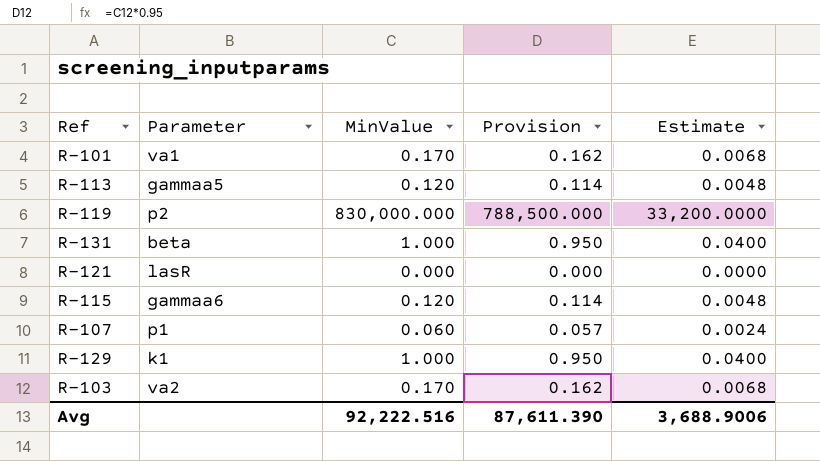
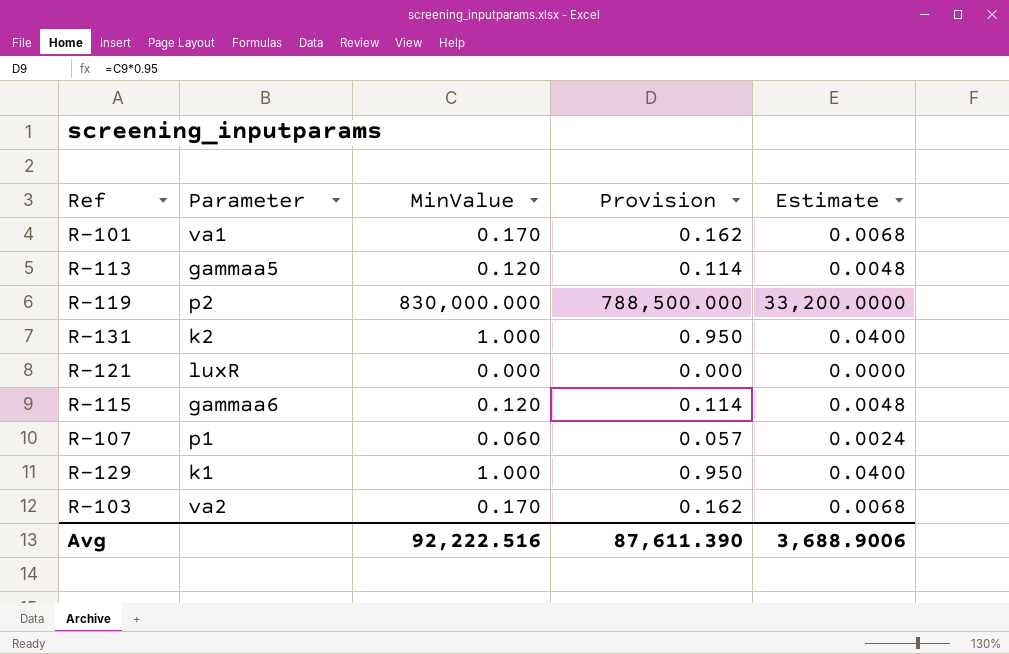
R-131 | Parameter: beta -> k2
R-121 | Parameter: lasR -> luxR

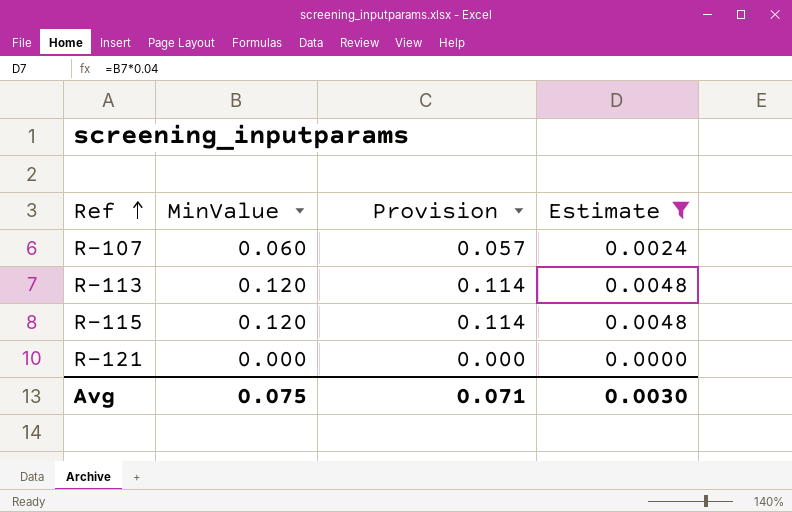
filter: none -> Estimate <= 0.0048
row order: none -> Ref ascending
column Parameter | position: 2 -> none
Avg | MinValue: 92,222.516 -> 0.075
Avg | Provision: 87,611.390 -> 0.071
Avg | Estimate: 3,688.9006 -> 0.0030

